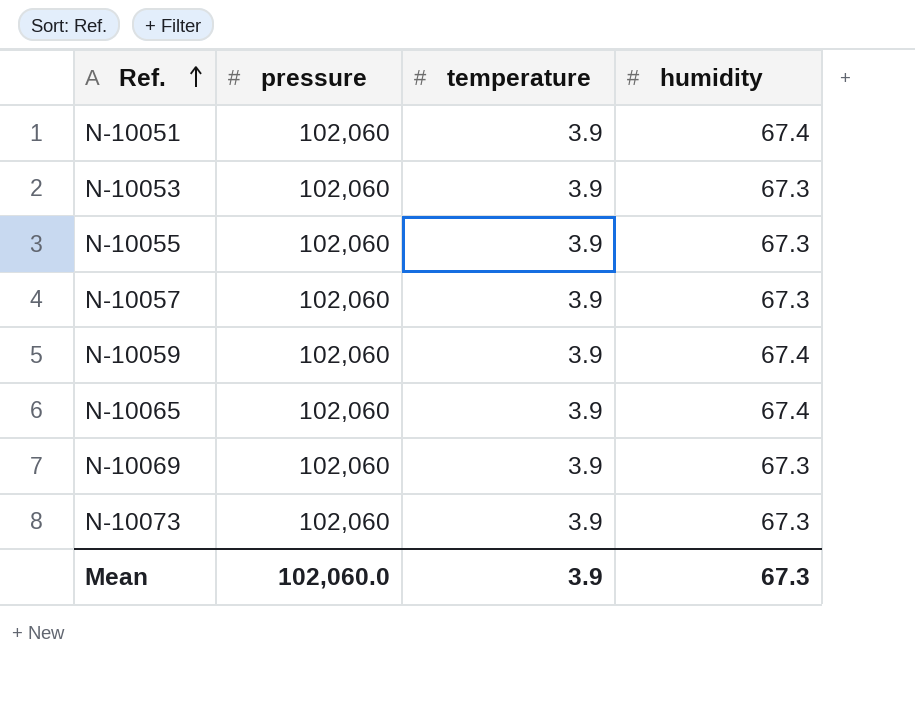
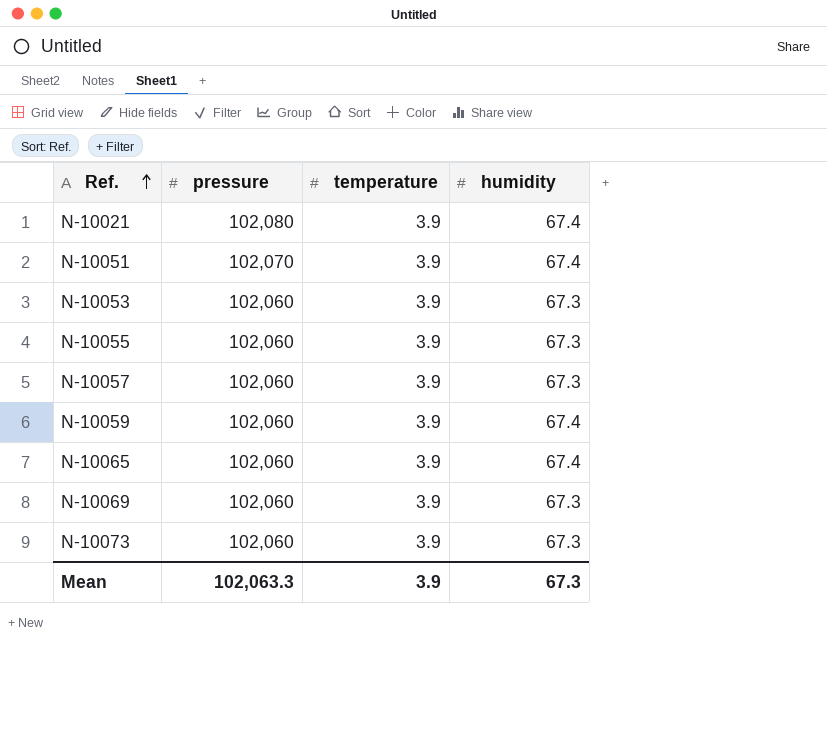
row N-10021: none -> 102,080 | 3.9 | 67.4
N-10051 | pressure: 102,060 -> 102,070
Mean | pressure: 102,060.0 -> 102,063.3

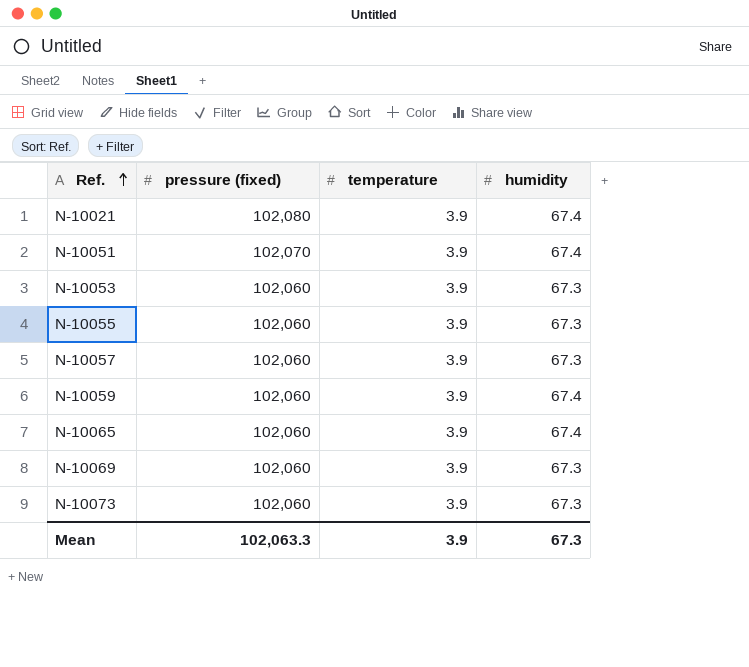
column name: pressure -> pressure (fixed)

